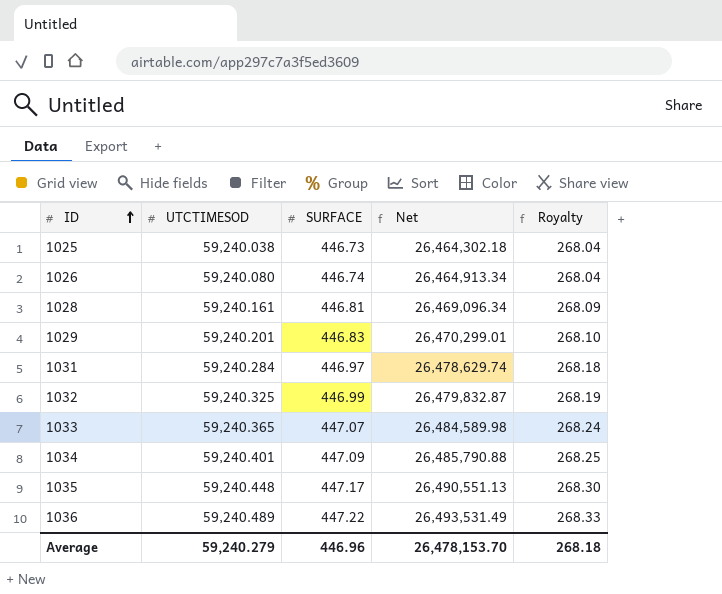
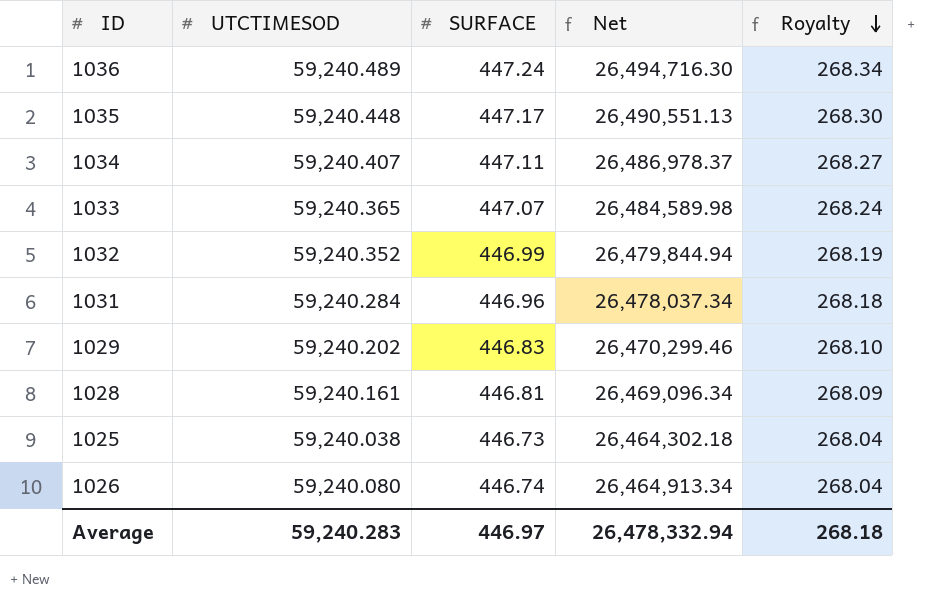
row order: ID ascending -> Royalty descending
1036 | SURFACE: 447.22 -> 447.24
1036 | Net: 26,493,531.49 -> 26,494,716.30
1036 | Royalty: 268.33 -> 268.34
1034 | UTCTIMESOD: 59,240.401 -> 59,240.407
1034 | SURFACE: 447.09 -> 447.11
1034 | Net: 26,485,790.88 -> 26,486,978.37
1034 | Royalty: 268.25 -> 268.27
1032 | UTCTIMESOD: 59,240.325 -> 59,240.352
1032 | Net: 26,479,832.87 -> 26,479,844.94
1031 | SURFACE: 446.97 -> 446.96
1031 | Net: 26,478,629.74 -> 26,478,037.34
1029 | UTCTIMESOD: 59,240.201 -> 59,240.202
1029 | Net: 26,470,299.01 -> 26,470,299.46
Average | UTCTIMESOD: 59,240.279 -> 59,240.283
Average | SURFACE: 446.96 -> 446.97
Average | Net: 26,478,153.70 -> 26,478,332.94

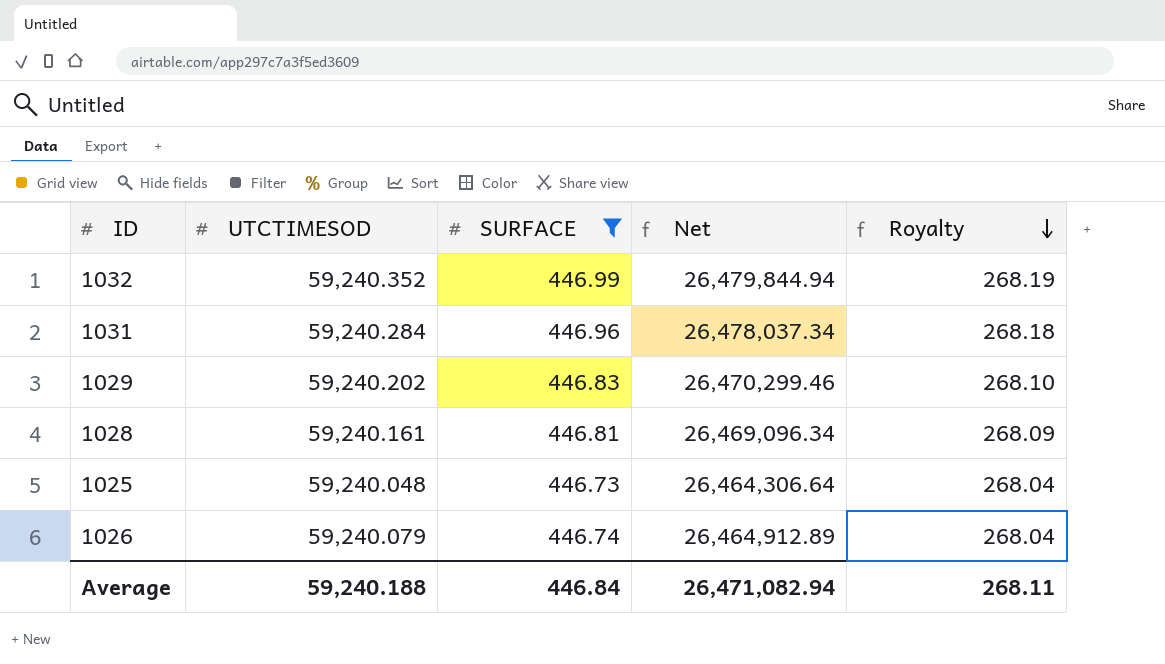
filter: none -> SURFACE <= 446.99
1025 | UTCTIMESOD: 59,240.038 -> 59,240.048
1025 | Net: 26,464,302.18 -> 26,464,306.64
1026 | UTCTIMESOD: 59,240.080 -> 59,240.079
1026 | Net: 26,464,913.34 -> 26,464,912.89
Average | UTCTIMESOD: 59,240.283 -> 59,240.188
Average | SURFACE: 446.97 -> 446.84
Average | Net: 26,478,332.94 -> 26,471,082.94
Average | Royalty: 268.18 -> 268.11

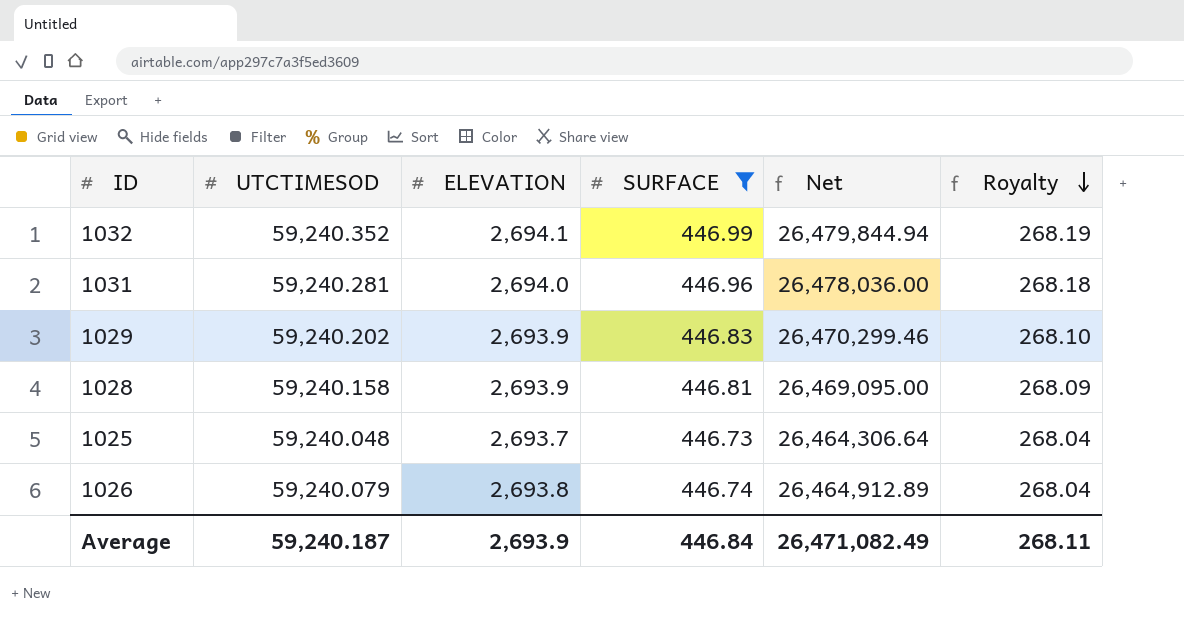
column ELEVATION | position: none -> 3
1031 | UTCTIMESOD: 59,240.284 -> 59,240.281
1031 | Net: 26,478,037.34 -> 26,478,036.00
1028 | UTCTIMESOD: 59,240.161 -> 59,240.158
1028 | Net: 26,469,096.34 -> 26,469,095.00
Average | UTCTIMESOD: 59,240.188 -> 59,240.187
Average | Net: 26,471,082.94 -> 26,471,082.49

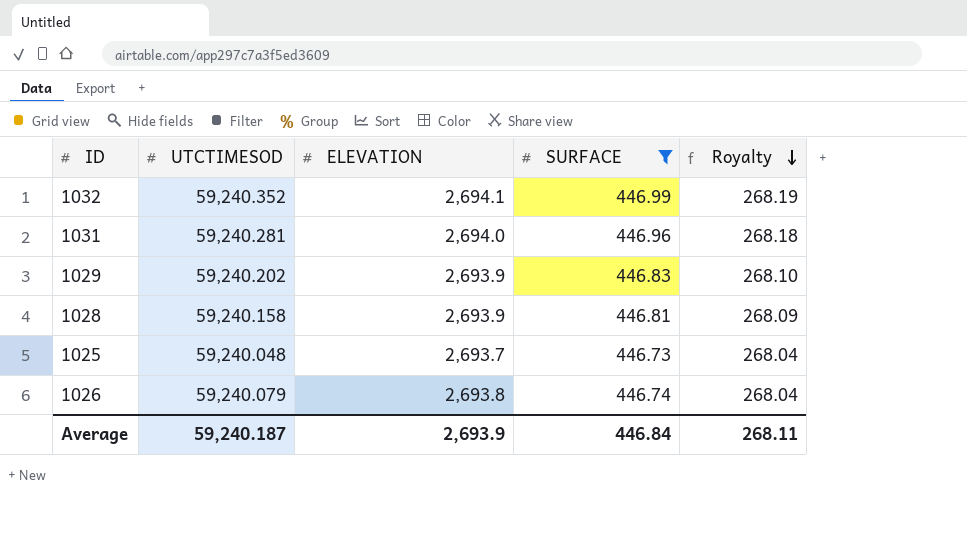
column Net | formula: [UTCTIMESOD] * [SURFACE] -> none

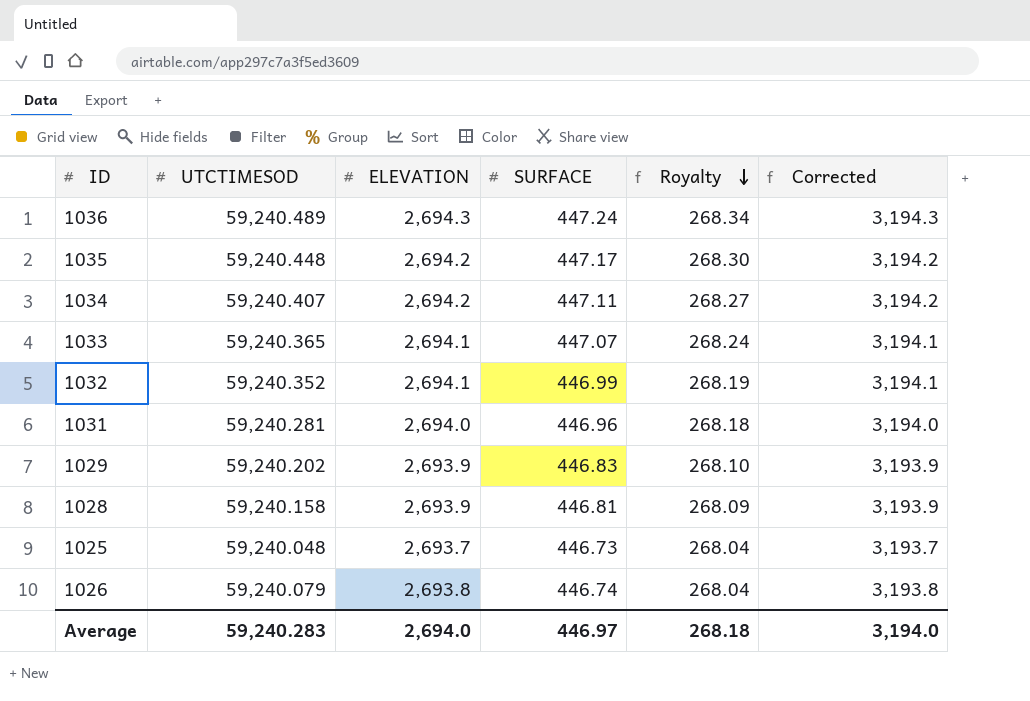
filter: SURFACE <= 446.99 -> none
column Corrected | formula: none -> [ELEVATION] + 500
Average | UTCTIMESOD: 59,240.187 -> 59,240.283
Average | ELEVATION: 2,693.9 -> 2,694.0
Average | SURFACE: 446.84 -> 446.97
Average | Royalty: 268.11 -> 268.18

